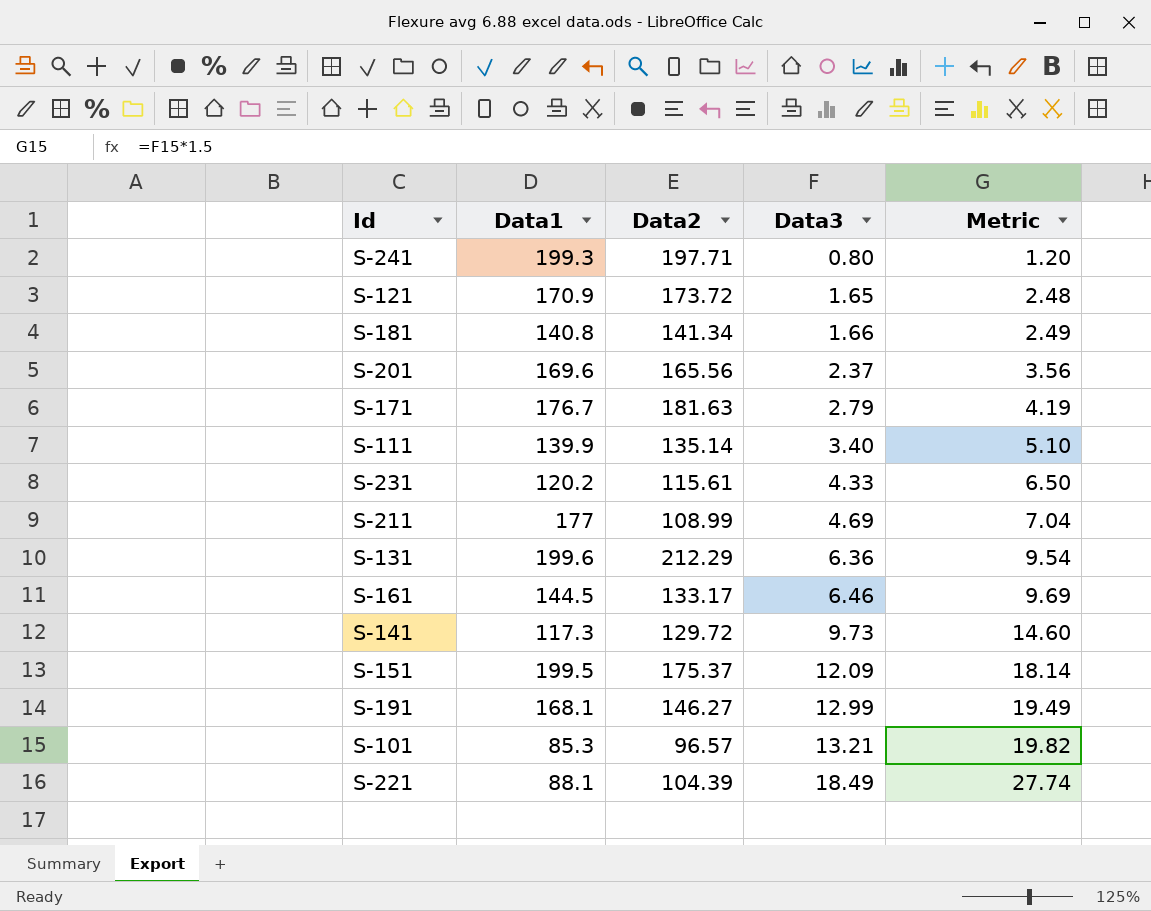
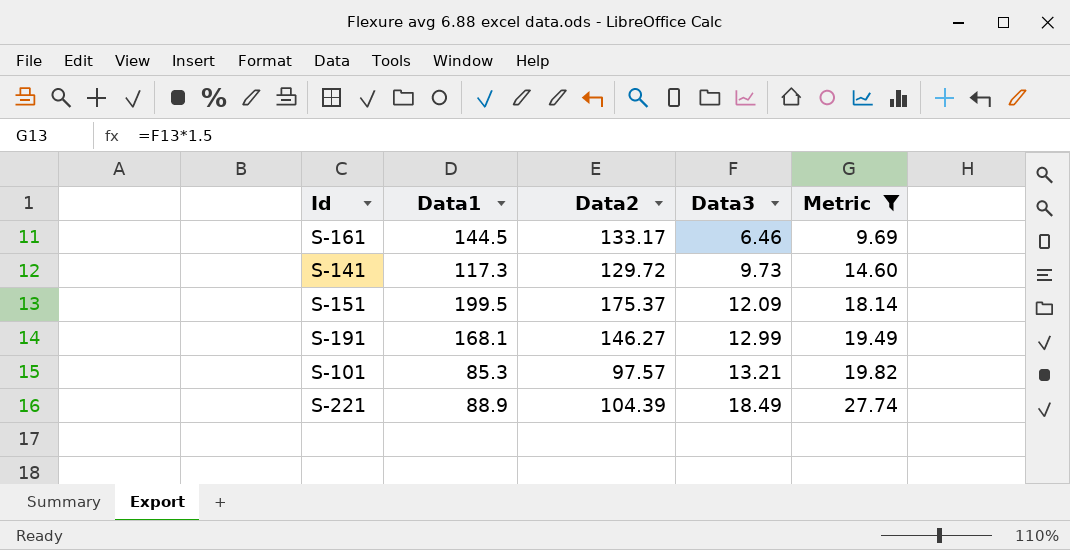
filter: none -> Metric >= 9.69
S-101 | Data2: 96.57 -> 97.57
S-221 | Data1: 88.1 -> 88.9

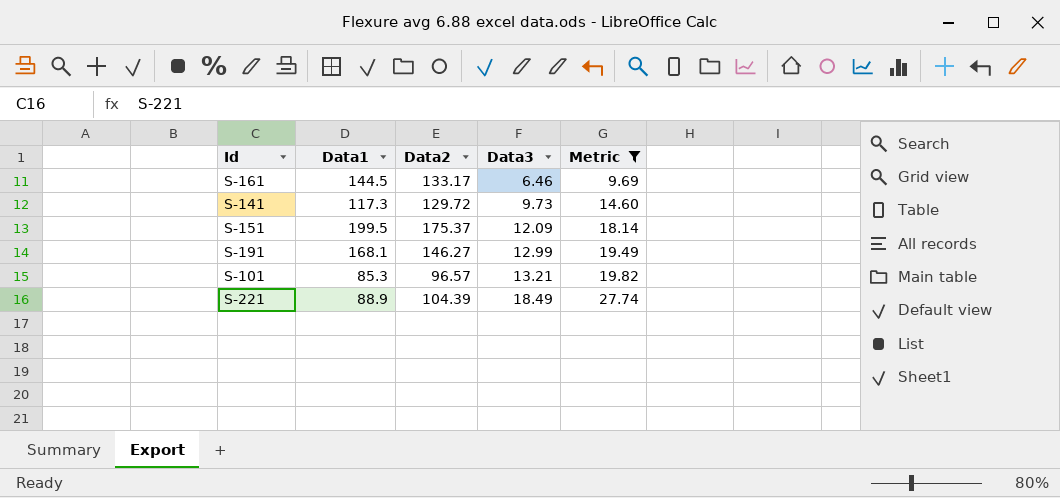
S-101 | Data2: 97.57 -> 96.57

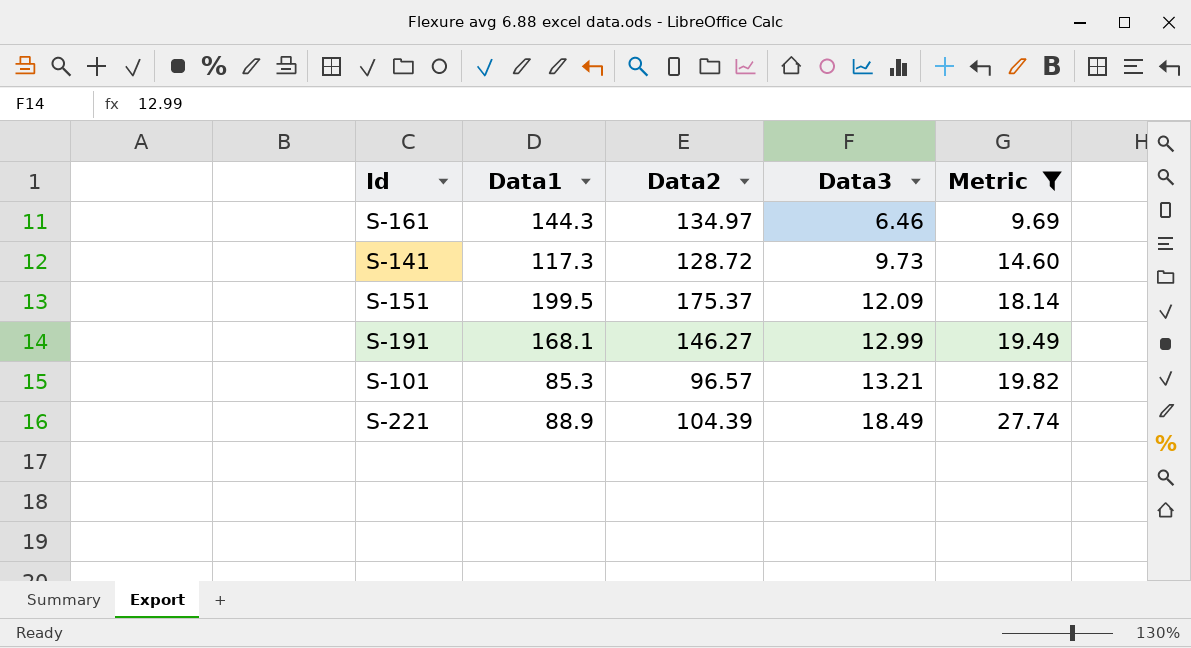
S-161 | Data1: 144.5 -> 144.3
S-161 | Data2: 133.17 -> 134.97
S-141 | Data2: 129.72 -> 128.72

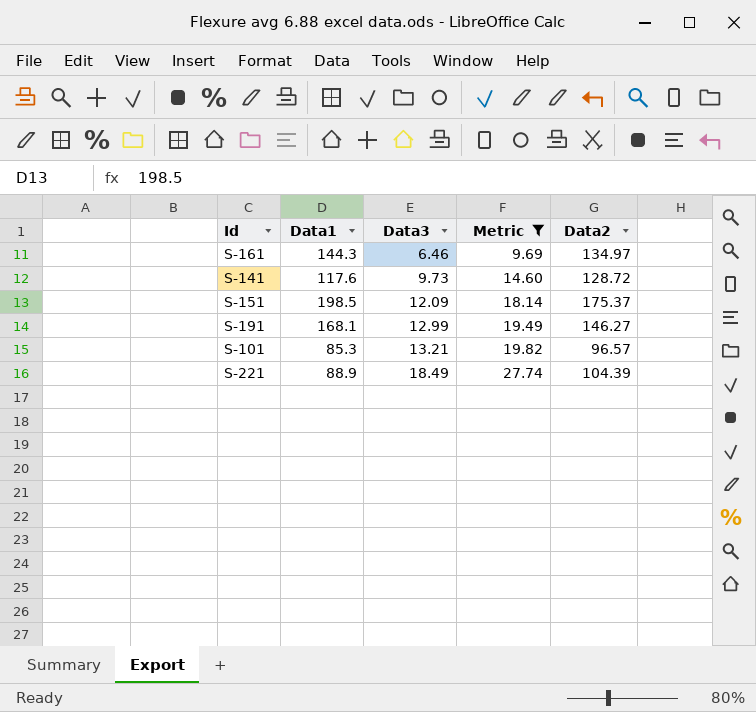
column Data2 | position: 3 -> 5
S-141 | Data1: 117.3 -> 117.6
S-151 | Data1: 199.5 -> 198.5

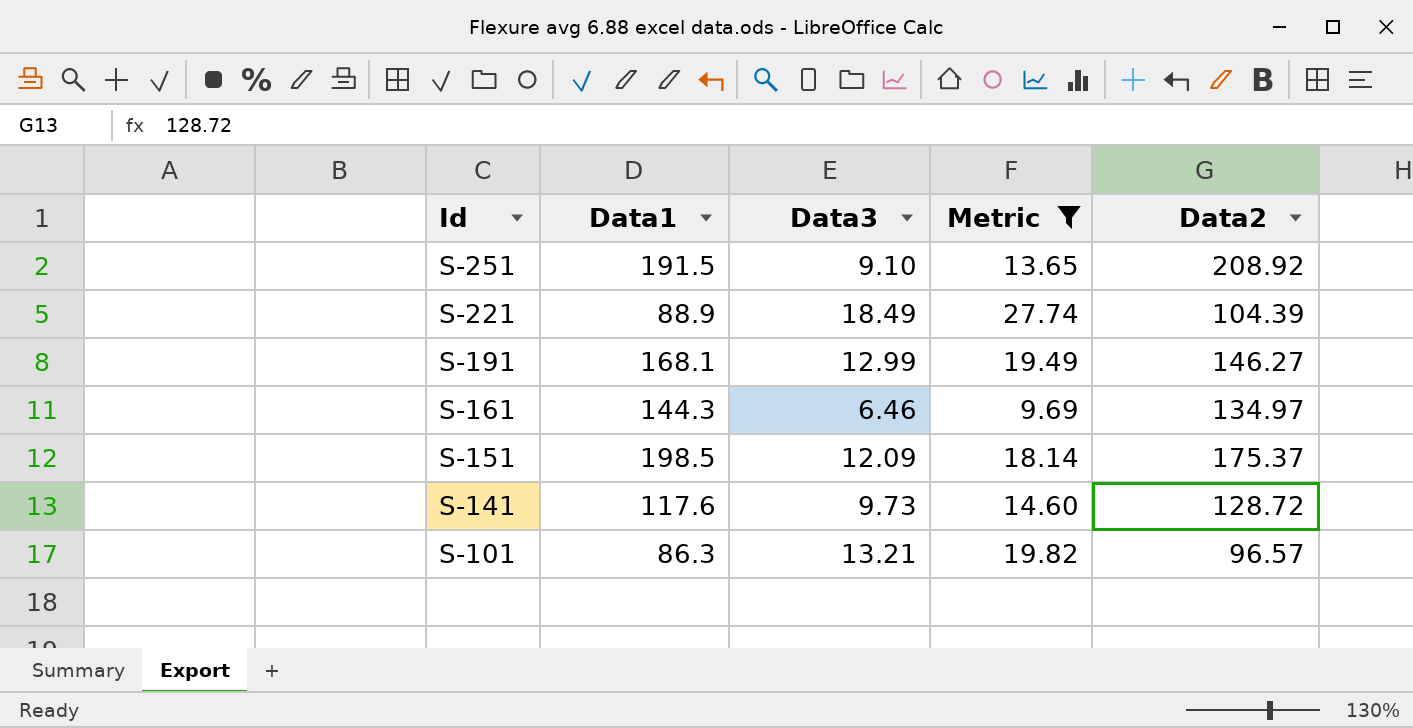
row order: Data3 ascending -> Id descending
row S-251: none -> 191.5 | 9.10 | 13.65 | 208.92
S-101 | Data1: 85.3 -> 86.3

